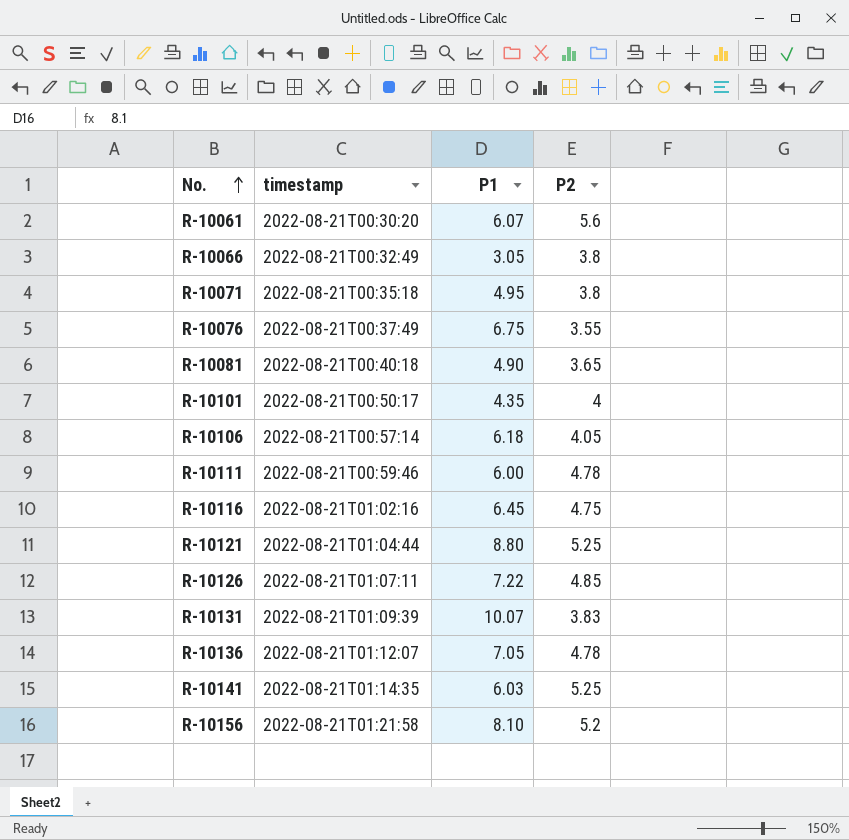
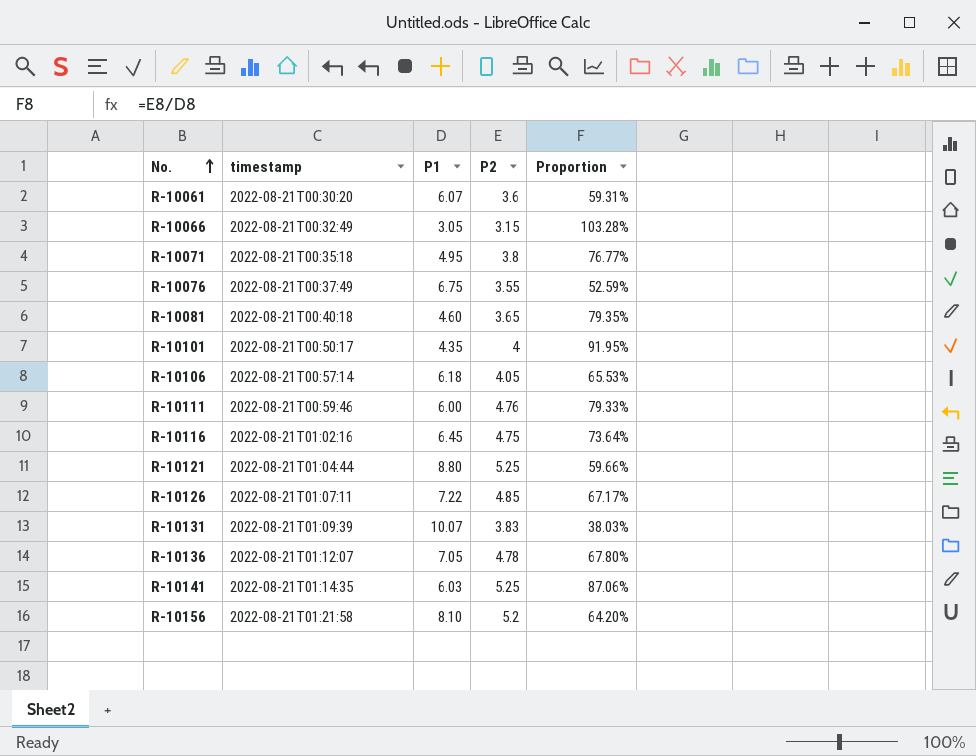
column Proportion | formula: none -> [P2] / [P1]
R-10061 | P2: 5.6 -> 3.6
R-10066 | P2: 3.8 -> 3.15
R-10081 | P1: 4.90 -> 4.60
R-10111 | P2: 4.78 -> 4.76

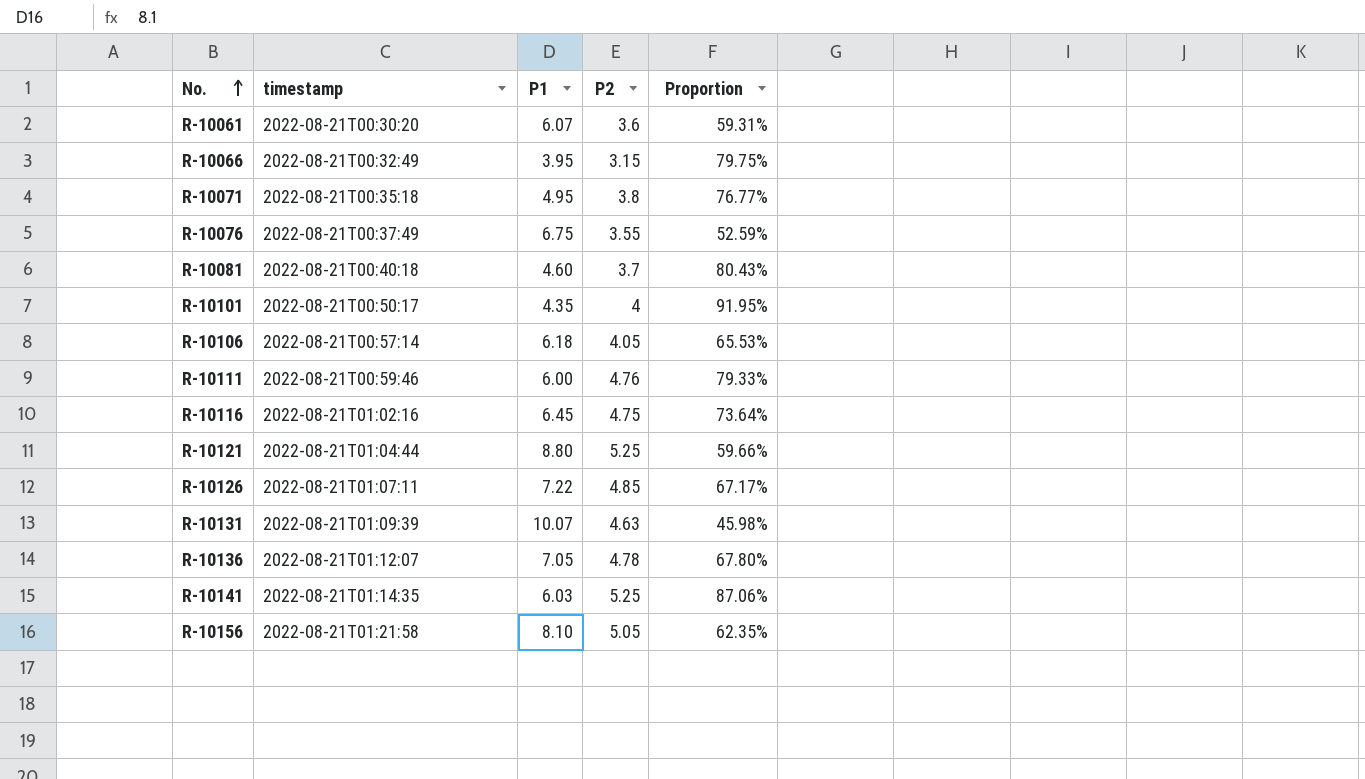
R-10066 | P1: 3.05 -> 3.95
R-10066 | Proportion: 103.28% -> 79.75%
R-10081 | P2: 3.65 -> 3.7
R-10081 | Proportion: 79.35% -> 80.43%
R-10131 | P2: 3.83 -> 4.63
R-10131 | Proportion: 38.03% -> 45.98%
R-10156 | P2: 5.2 -> 5.05
R-10156 | Proportion: 64.20% -> 62.35%

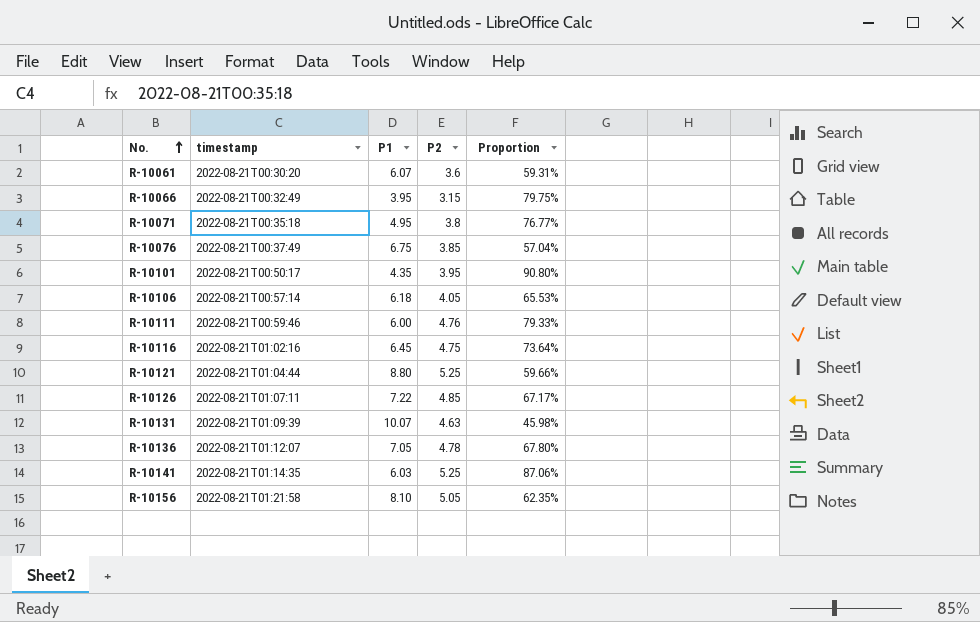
row R-10081: 2022-08-21T00:40:18 | 4.60 | 3.7 | 80.43% -> none
R-10076 | P2: 3.55 -> 3.85
R-10076 | Proportion: 52.59% -> 57.04%
R-10101 | P2: 4 -> 3.95
R-10101 | Proportion: 91.95% -> 90.80%

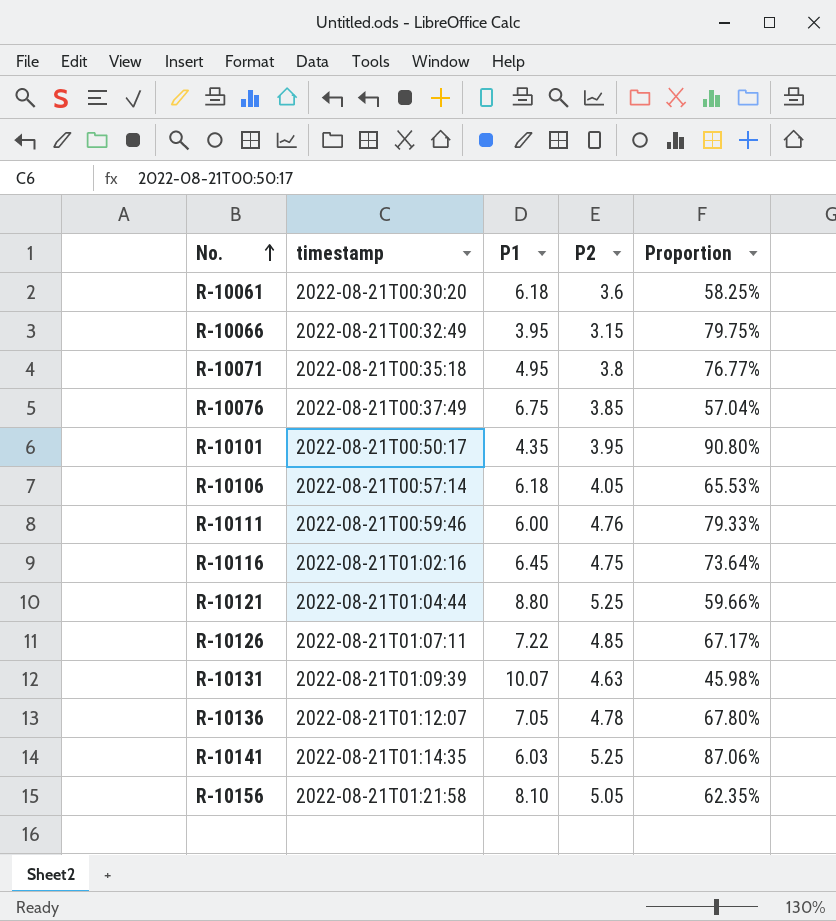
R-10061 | P1: 6.07 -> 6.18
R-10061 | Proportion: 59.31% -> 58.25%

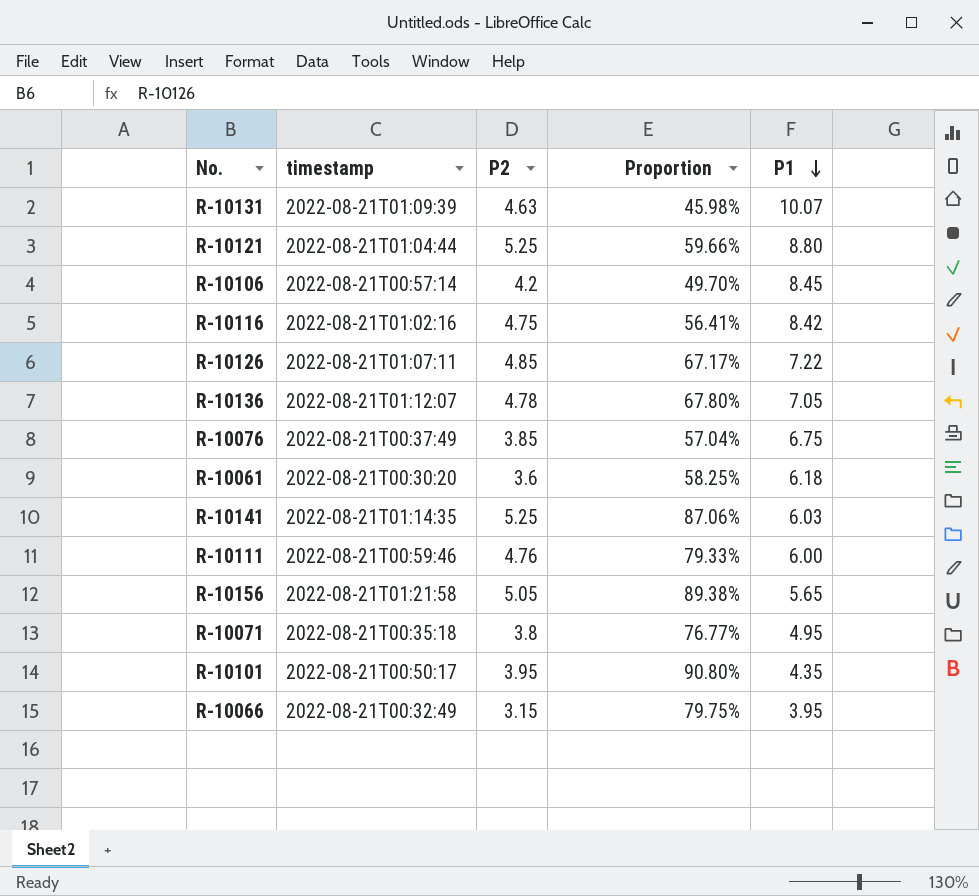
row order: No. ascending -> P1 descending
column P1 | position: 3 -> 5
R-10106 | P2: 4.05 -> 4.2
R-10106 | Proportion: 65.53% -> 49.70%
R-10106 | P1: 6.18 -> 8.45
R-10116 | Proportion: 73.64% -> 56.41%
R-10116 | P1: 6.45 -> 8.42
R-10156 | Proportion: 62.35% -> 89.38%
R-10156 | P1: 8.10 -> 5.65

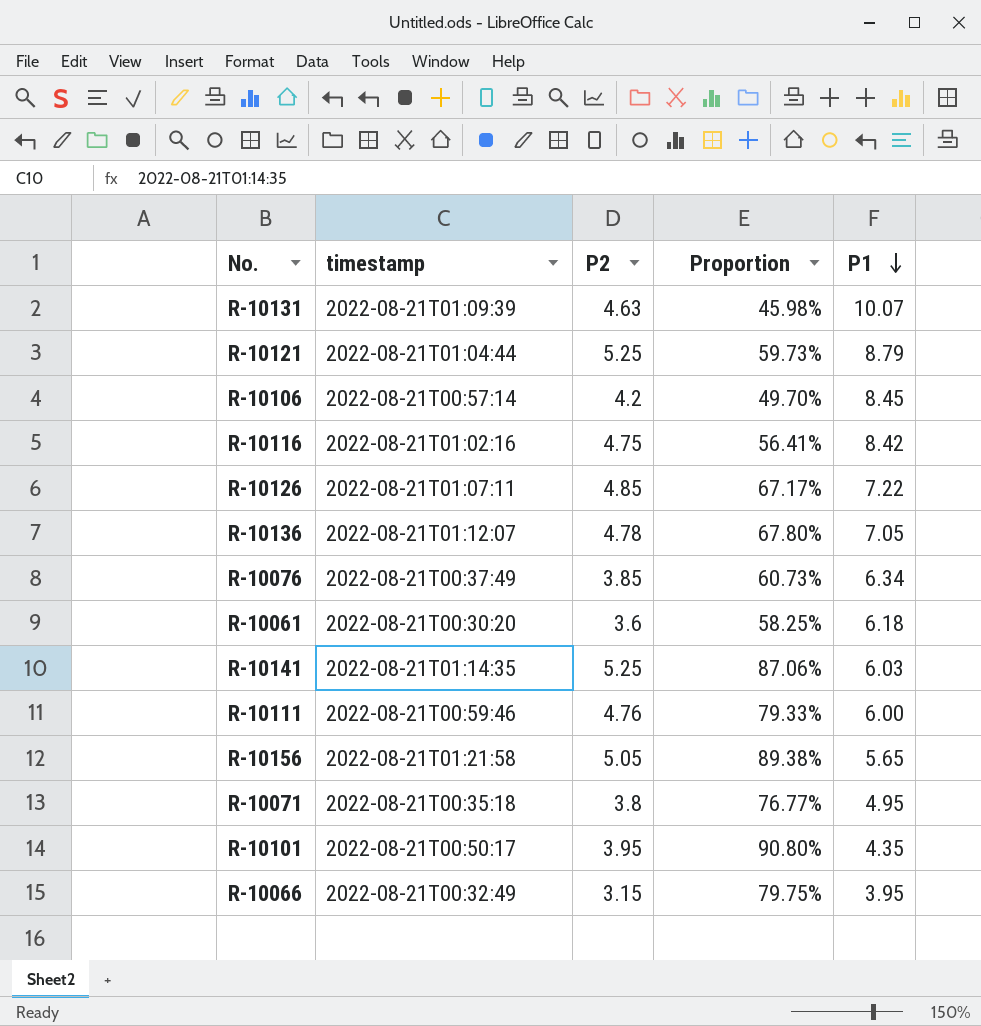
R-10121 | Proportion: 59.66% -> 59.73%
R-10121 | P1: 8.80 -> 8.79
R-10076 | Proportion: 57.04% -> 60.73%
R-10076 | P1: 6.75 -> 6.34

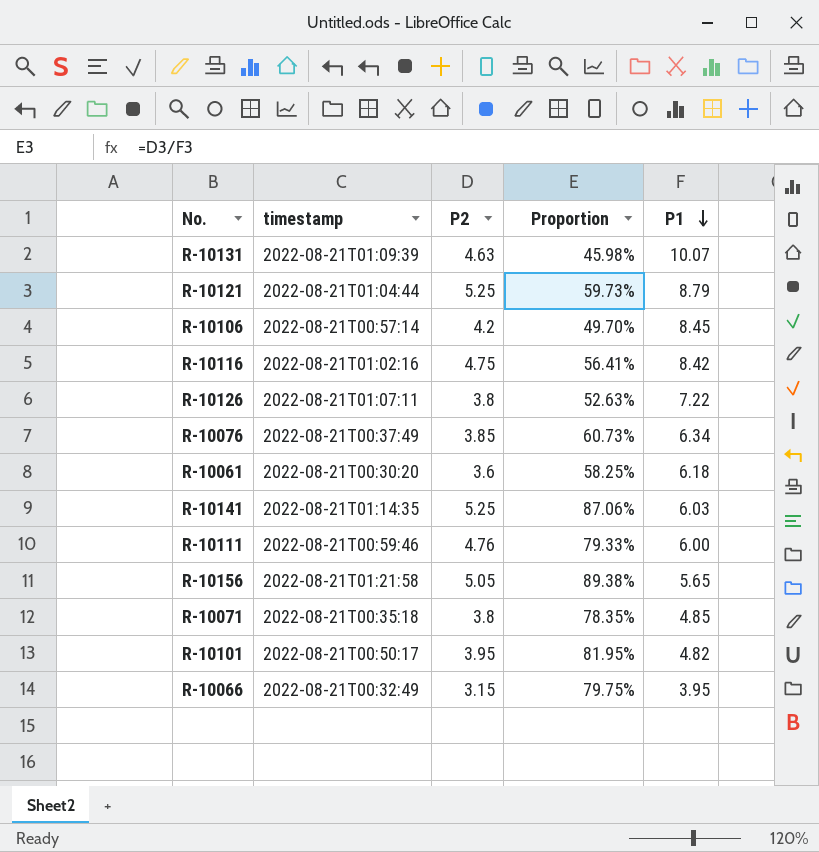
row R-10136: 2022-08-21T01:12:07 | 4.78 | 67.80% | 7.05 -> none
R-10126 | P2: 4.85 -> 3.8
R-10126 | Proportion: 67.17% -> 52.63%
R-10071 | Proportion: 76.77% -> 78.35%
R-10071 | P1: 4.95 -> 4.85
R-10101 | Proportion: 90.80% -> 81.95%
R-10101 | P1: 4.35 -> 4.82

